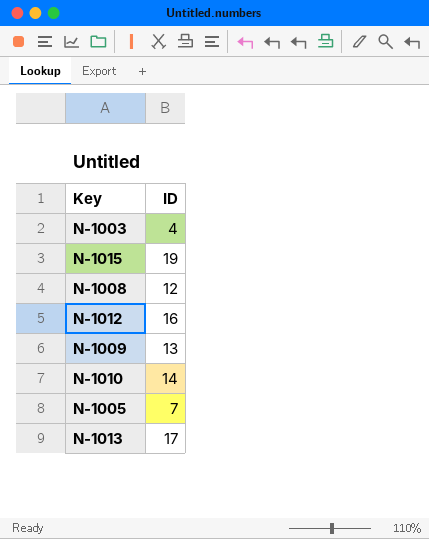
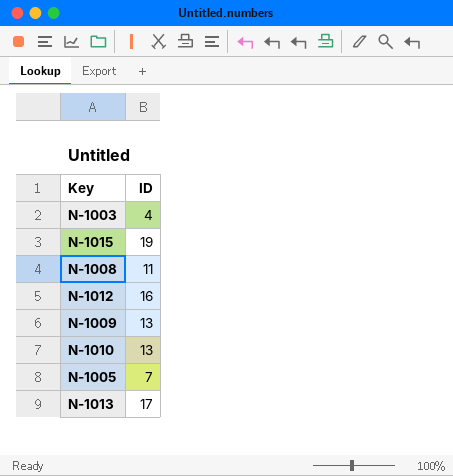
N-1008 | ID: 12 -> 11
N-1010 | ID: 14 -> 13

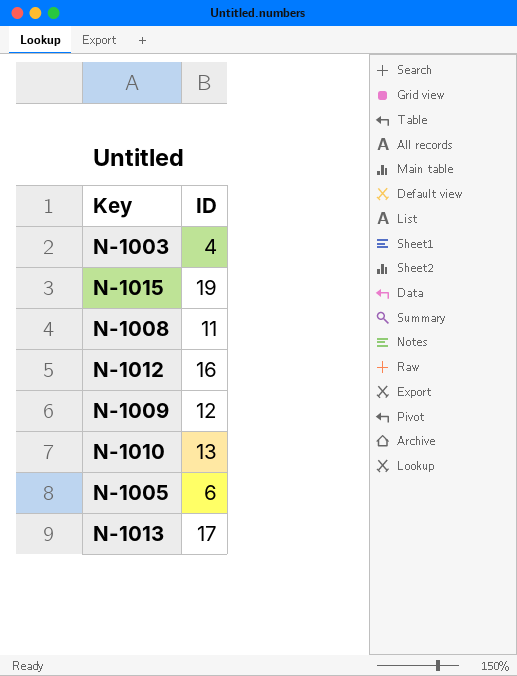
N-1009 | ID: 13 -> 12
N-1005 | ID: 7 -> 6

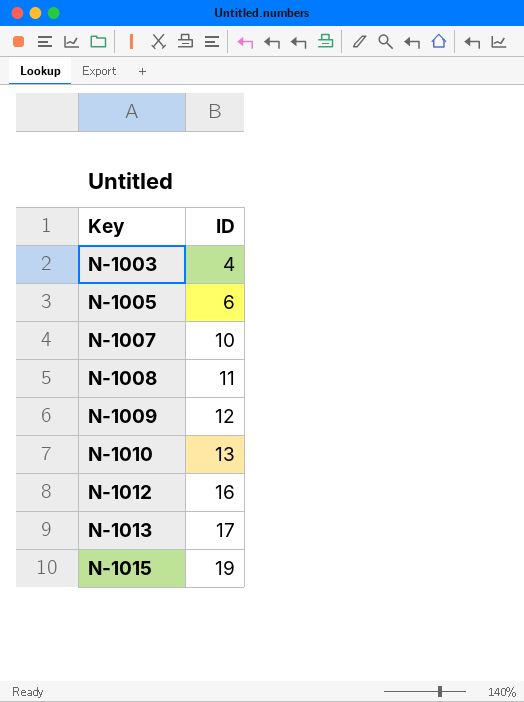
row order: none -> Key ascending
row N-1007: none -> 10

